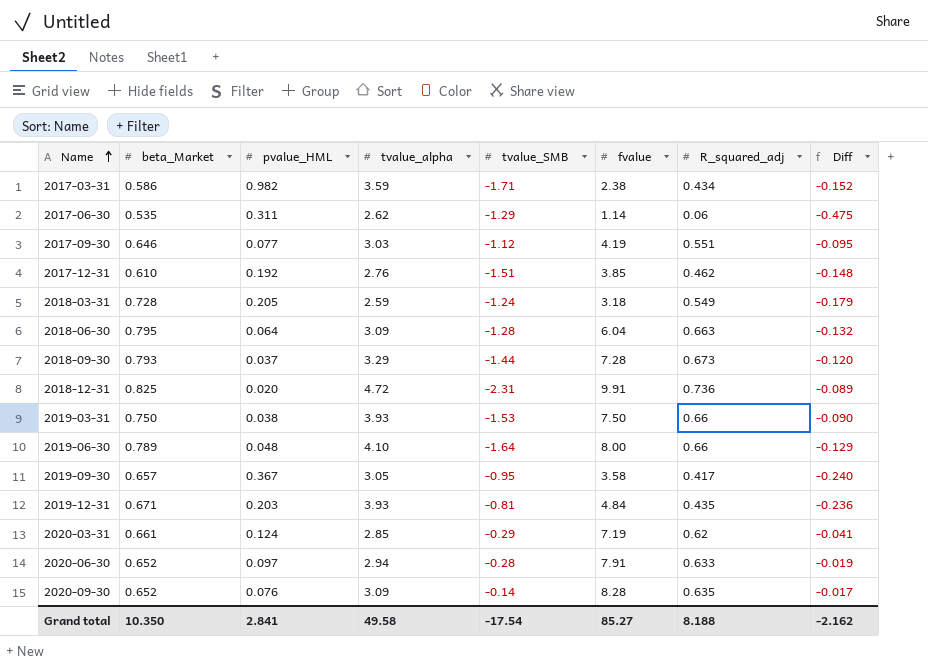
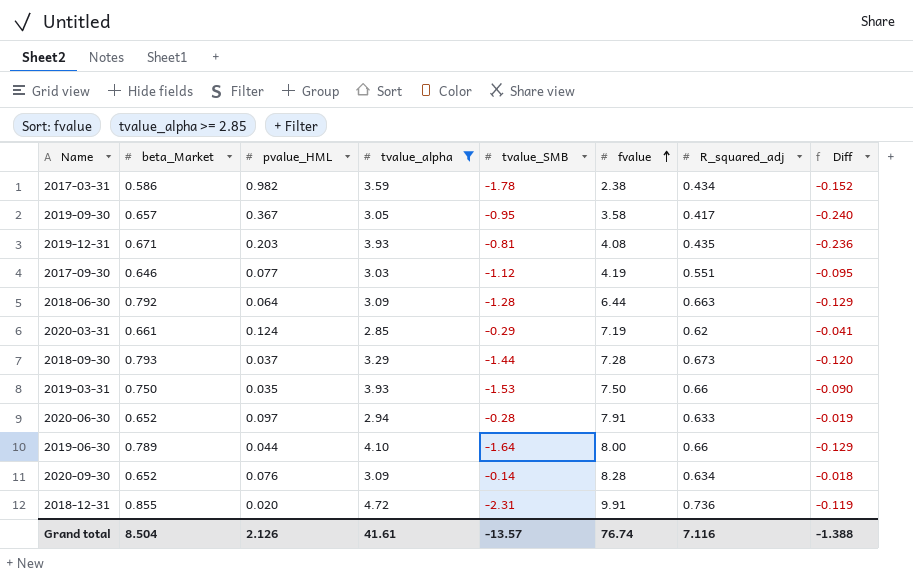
filter: none -> tvalue_alpha >= 2.85
row order: Name ascending -> fvalue ascending
2017-03-31 | tvalue_SMB: -1.71 -> -1.78
2019-12-31 | fvalue: 4.84 -> 4.08
2018-06-30 | beta_Market: 0.795 -> 0.792
2018-06-30 | fvalue: 6.04 -> 6.44
2018-06-30 | Diff: -0.132 -> -0.129
2019-03-31 | pvalue_HML: 0.038 -> 0.035
2019-06-30 | pvalue_HML: 0.048 -> 0.044
2020-09-30 | R_squared_adj: 0.635 -> 0.634
2020-09-30 | Diff: -0.017 -> -0.018
2018-12-31 | beta_Market: 0.825 -> 0.855
2018-12-31 | Diff: -0.089 -> -0.119
Grand total | beta_Market: 10.350 -> 8.504
Grand total | pvalue_HML: 2.841 -> 2.126
Grand total | tvalue_alpha: 49.58 -> 41.61
Grand total | tvalue_SMB: -17.54 -> -13.57
Grand total | fvalue: 85.27 -> 76.74
Grand total | R_squared_adj: 8.188 -> 7.116
Grand total | Diff: -2.162 -> -1.388

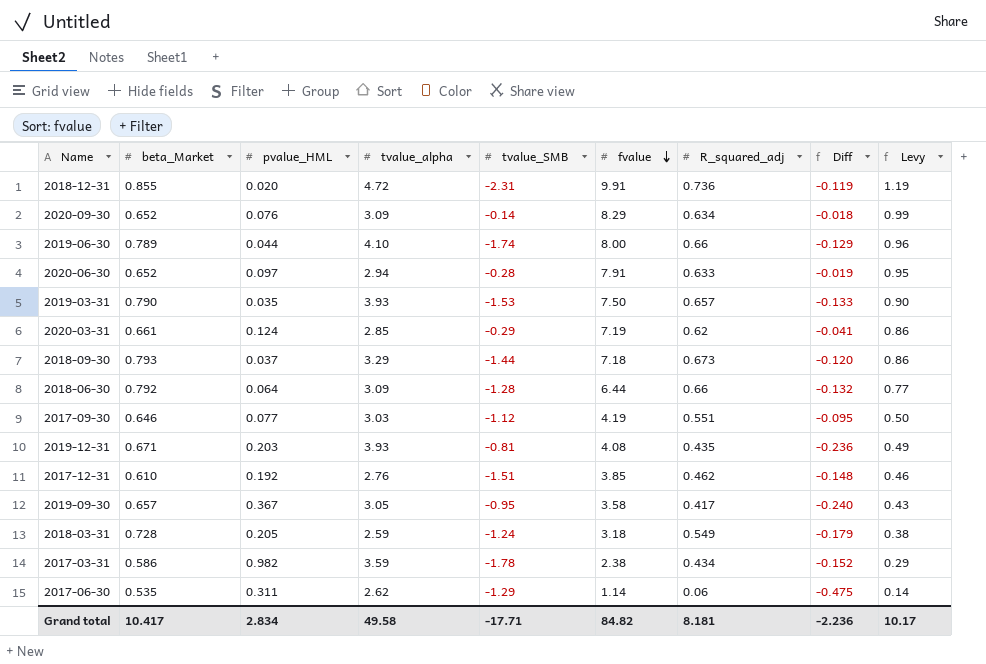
filter: tvalue_alpha >= 2.85 -> none
row order: fvalue ascending -> fvalue descending
column Levy | formula: none -> [fvalue] * 0.12
2020-09-30 | fvalue: 8.28 -> 8.29
2019-06-30 | tvalue_SMB: -1.64 -> -1.74
2019-03-31 | beta_Market: 0.750 -> 0.790
2019-03-31 | R_squared_adj: 0.66 -> 0.657
2019-03-31 | Diff: -0.090 -> -0.133
2018-09-30 | fvalue: 7.28 -> 7.18
2018-06-30 | R_squared_adj: 0.663 -> 0.66
2018-06-30 | Diff: -0.129 -> -0.132
Grand total | beta_Market: 8.504 -> 10.417
Grand total | pvalue_HML: 2.126 -> 2.834
Grand total | tvalue_alpha: 41.61 -> 49.58
Grand total | tvalue_SMB: -13.57 -> -17.71
Grand total | fvalue: 76.74 -> 84.82
Grand total | R_squared_adj: 7.116 -> 8.181
Grand total | Diff: -1.388 -> -2.236

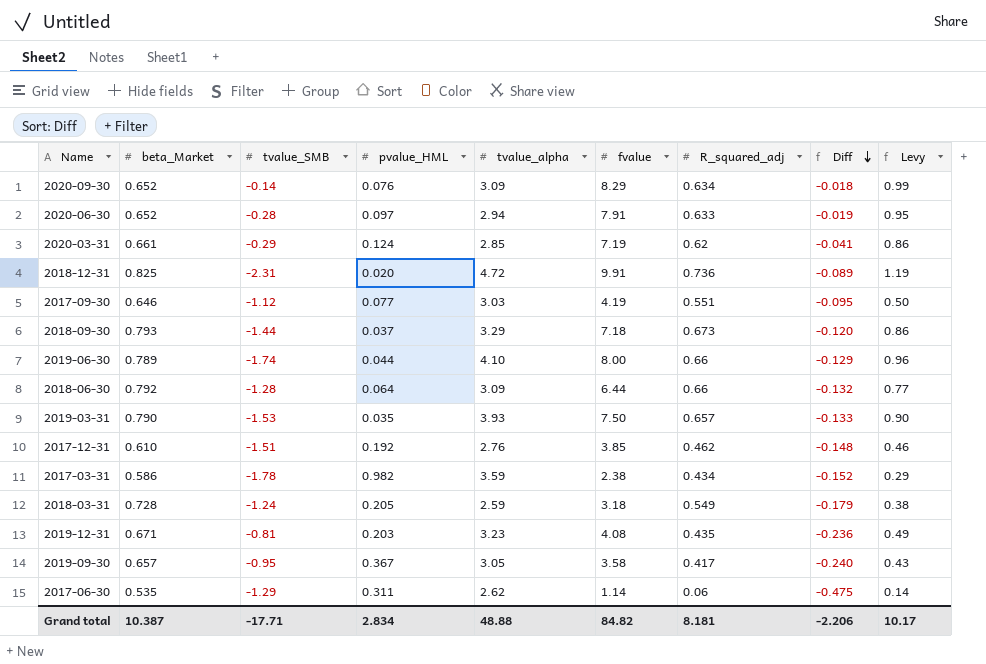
row order: fvalue descending -> Diff descending
column tvalue_SMB | position: 5 -> 3
2018-12-31 | beta_Market: 0.855 -> 0.825
2018-12-31 | Diff: -0.119 -> -0.089
2019-12-31 | tvalue_alpha: 3.93 -> 3.23
Grand total | beta_Market: 10.417 -> 10.387
Grand total | tvalue_alpha: 49.58 -> 48.88
Grand total | Diff: -2.236 -> -2.206

